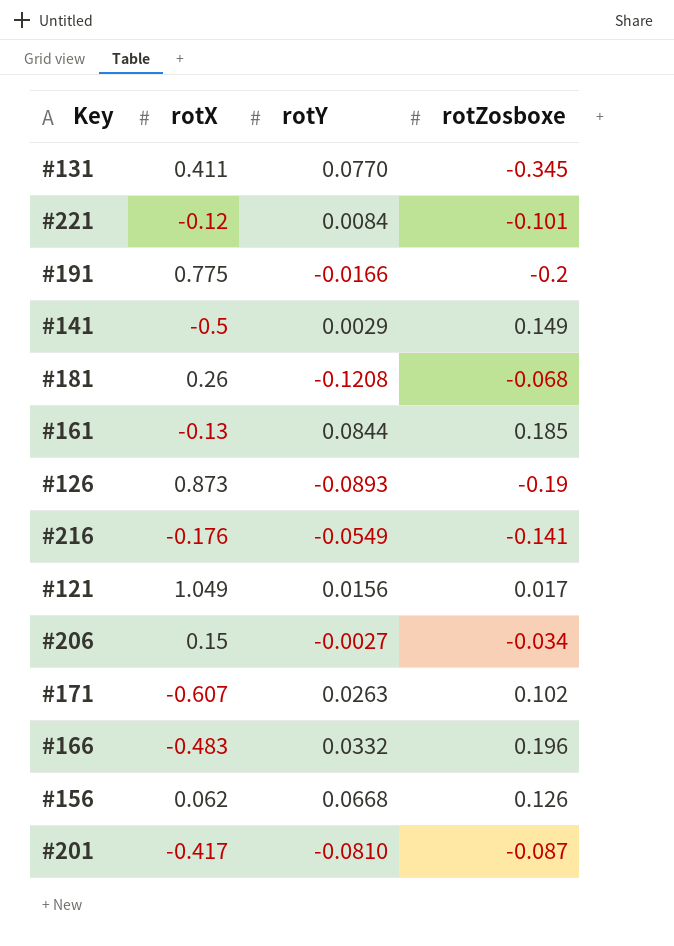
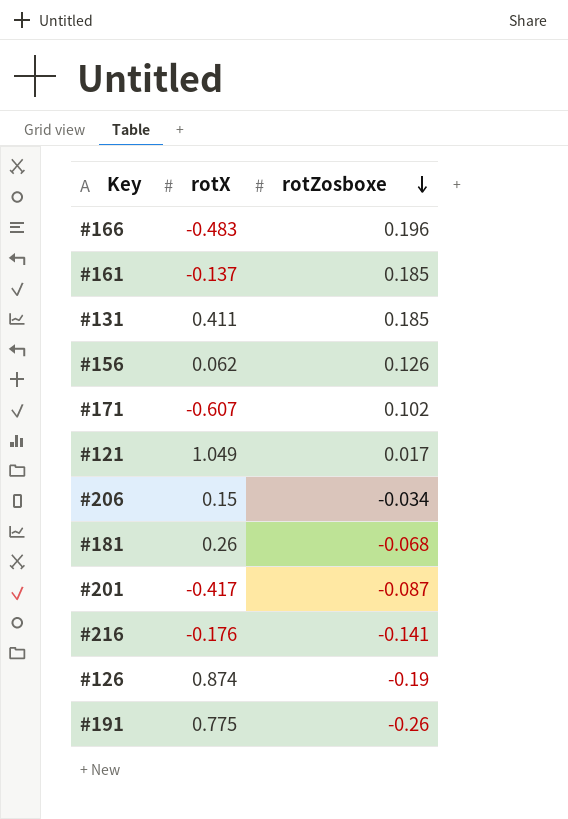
row order: none -> rotZosboxe descending
column rotY | position: 3 -> none
row #221: -0.12 | 0.0084 | -0.101 -> none
row #141: -0.5 | 0.0029 | 0.149 -> none
#161 | rotX: -0.13 -> -0.137
#131 | rotZosboxe: -0.345 -> 0.185
#126 | rotX: 0.873 -> 0.874
#191 | rotZosboxe: -0.2 -> -0.26

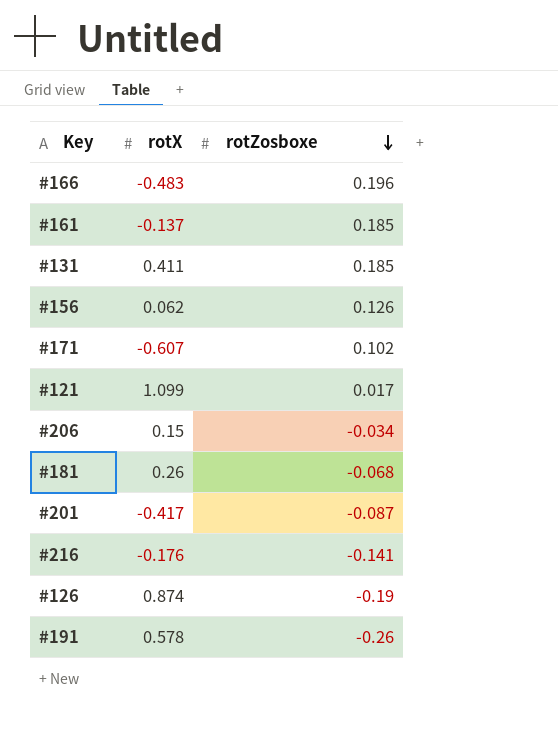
#121 | rotX: 1.049 -> 1.099
#191 | rotX: 0.775 -> 0.578

